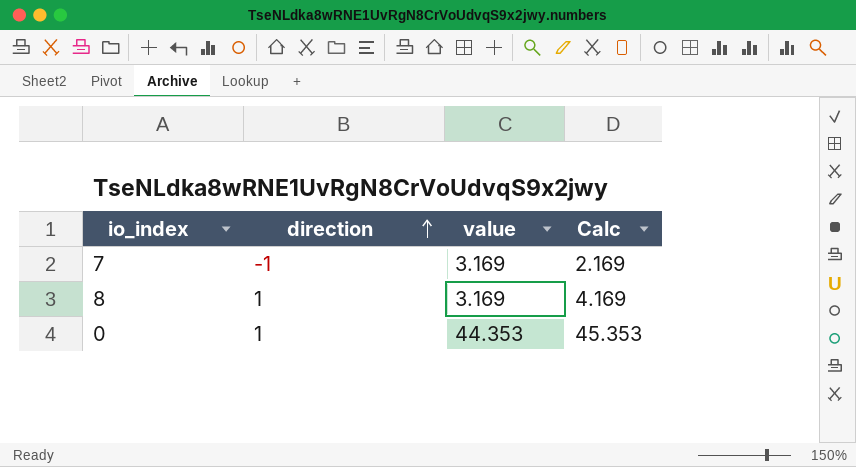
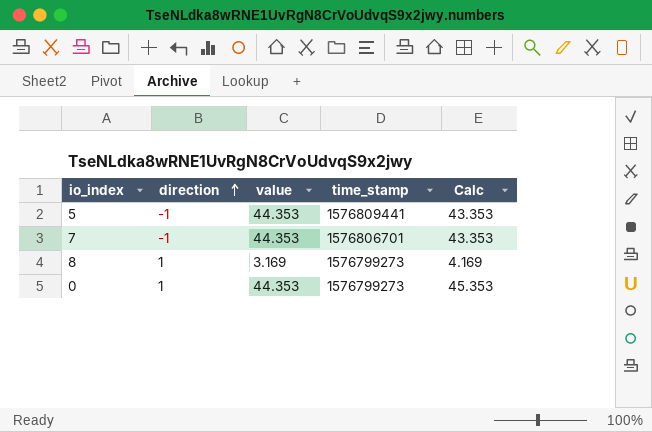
column time_stamp | position: none -> 4
row 5: none -> -1 | 44.353 | 1576809441 | 43.353
7 | value: 3.169 -> 44.353
7 | Calc: 2.169 -> 43.353

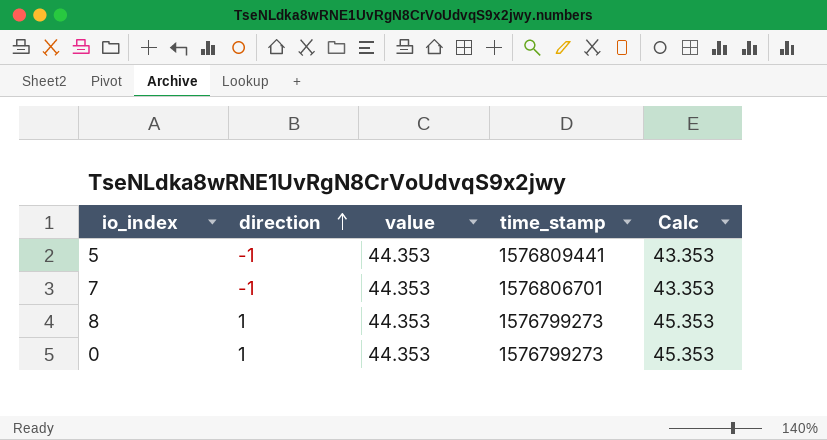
8 | value: 3.169 -> 44.353
8 | Calc: 4.169 -> 45.353

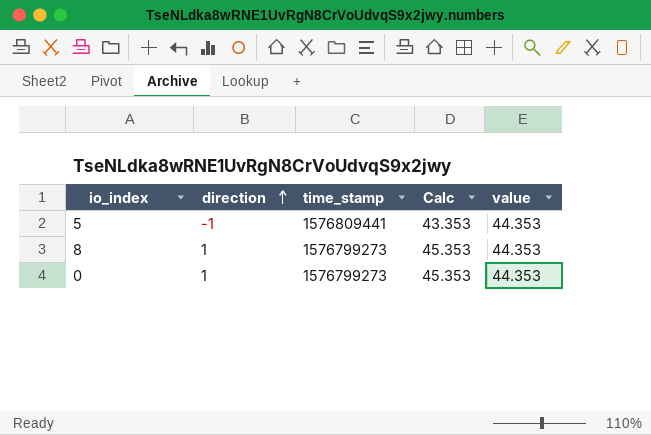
column value | position: 3 -> 5
row 7: -1 | 44.353 | 1576806701 | 43.353 -> none

